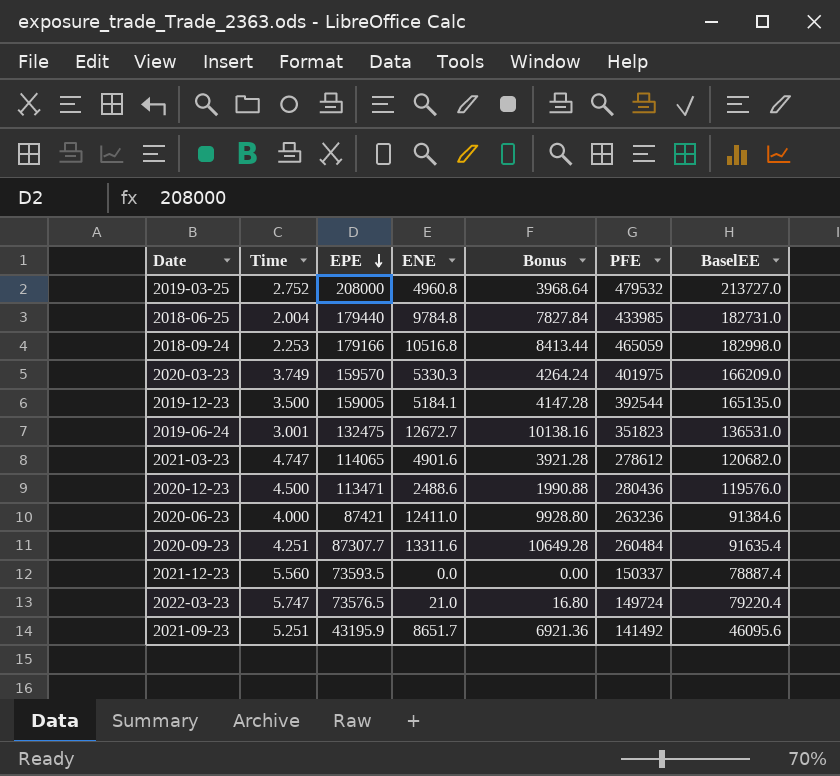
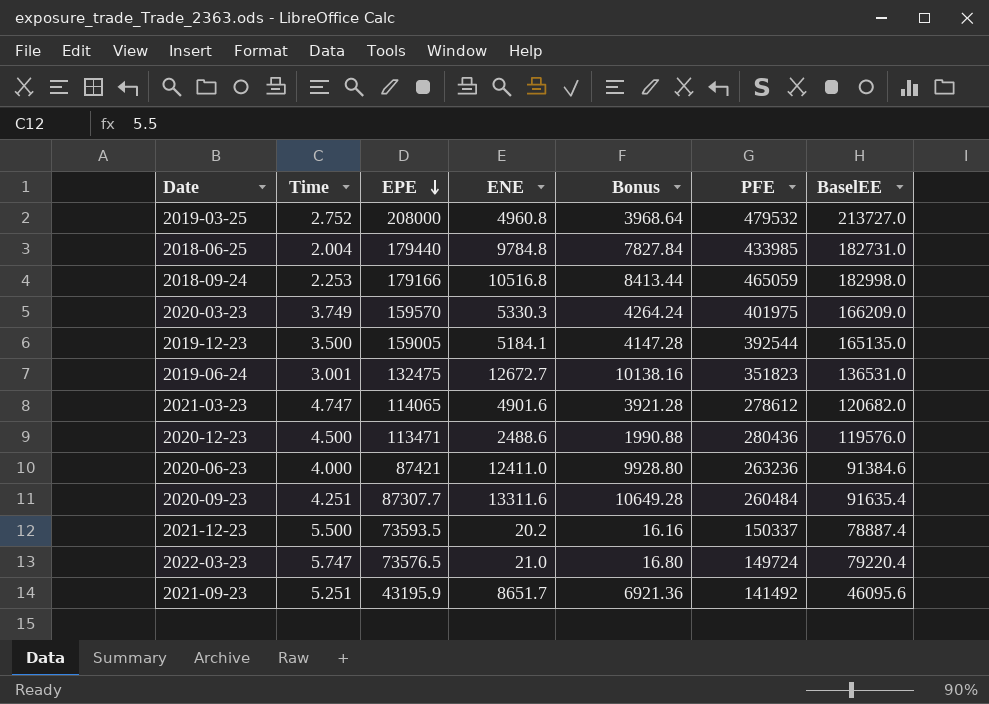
2021-12-23 | Time: 5.560 -> 5.500
2021-12-23 | ENE: 0.0 -> 20.2
2021-12-23 | Bonus: 0.00 -> 16.16

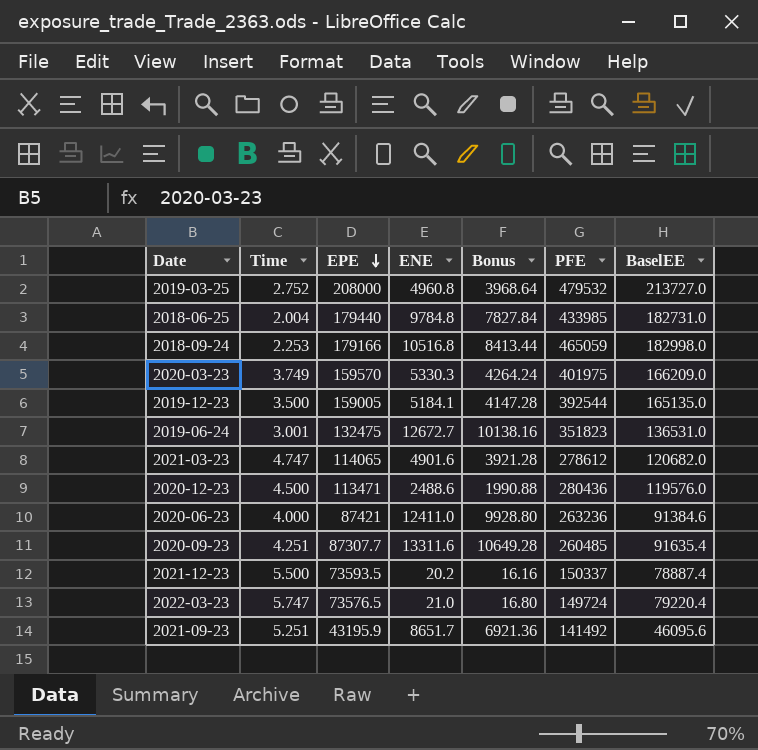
2020-09-23 | PFE: 260484 -> 260485

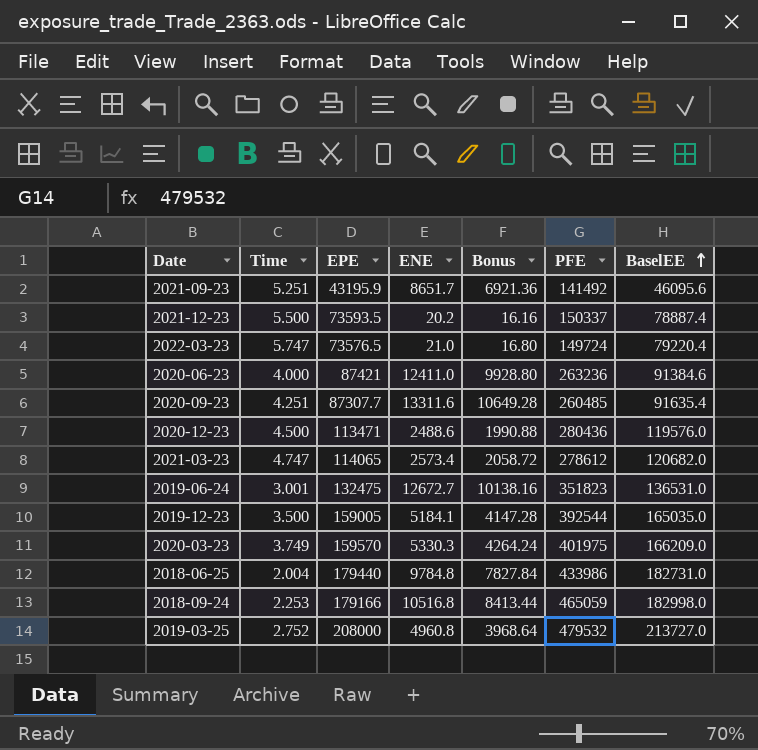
row order: EPE descending -> BaselEE ascending
2021-03-23 | ENE: 4901.6 -> 2573.4
2021-03-23 | Bonus: 3921.28 -> 2058.72
2019-12-23 | BaselEE: 165135.0 -> 165035.0
2018-06-25 | PFE: 433985 -> 433986

